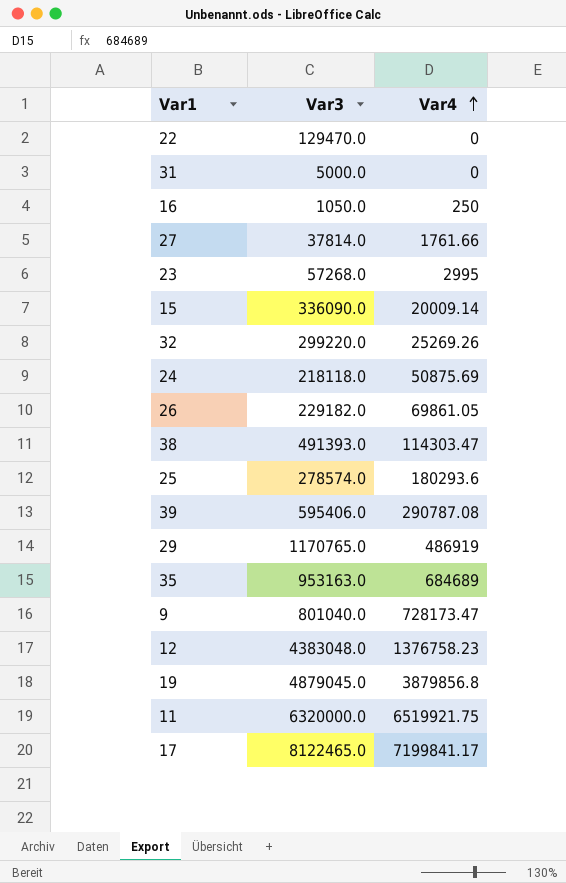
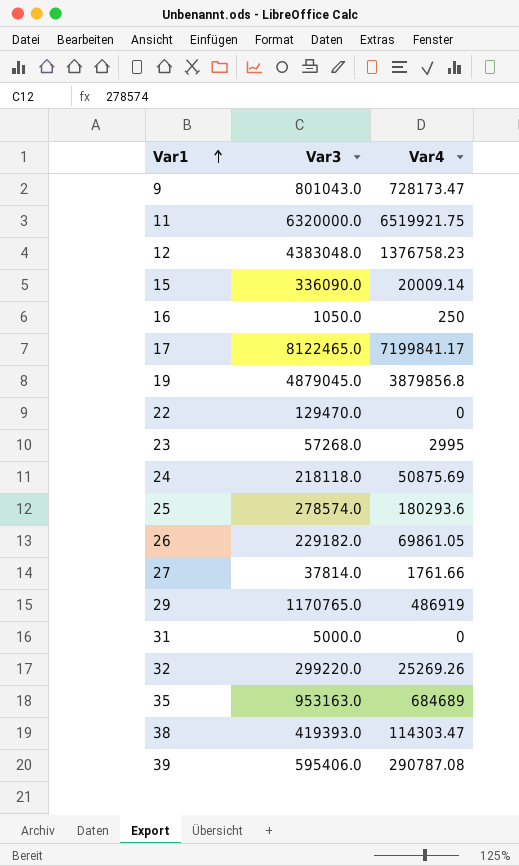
row order: Var4 ascending -> Var1 ascending
9 | Var3: 801040.0 -> 801043.0
38 | Var3: 491393.0 -> 419393.0

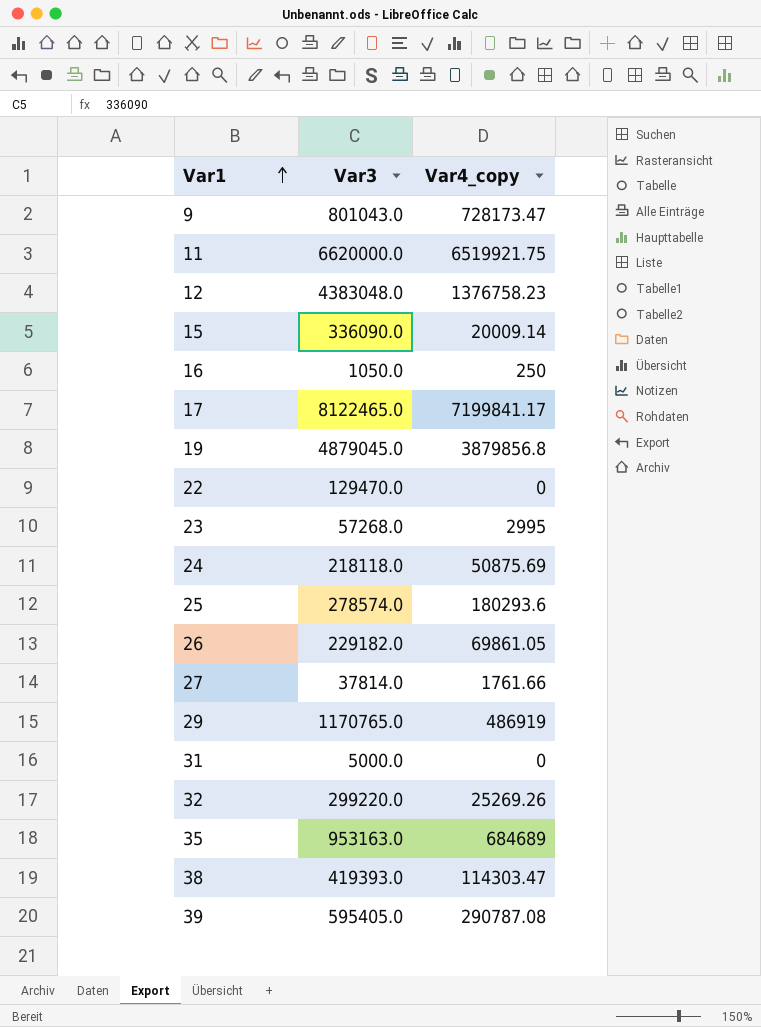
column name: Var4 -> Var4_copy
11 | Var3: 6320000.0 -> 6620000.0
39 | Var3: 595406.0 -> 595405.0

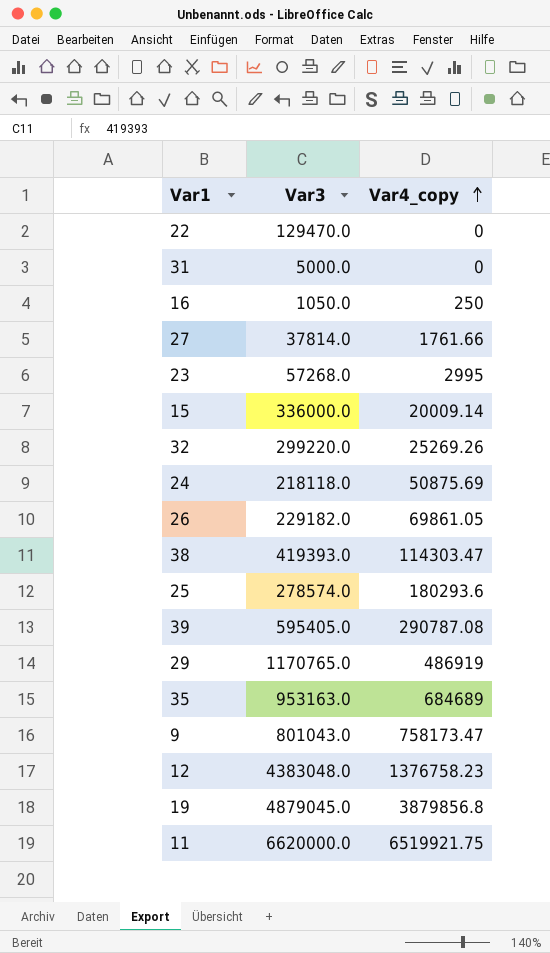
row order: Var1 ascending -> Var4_copy ascending
row 17: 8122465.0 | 7199841.17 -> none
15 | Var3: 336090.0 -> 336000.0
9 | Var4_copy: 728173.47 -> 758173.47

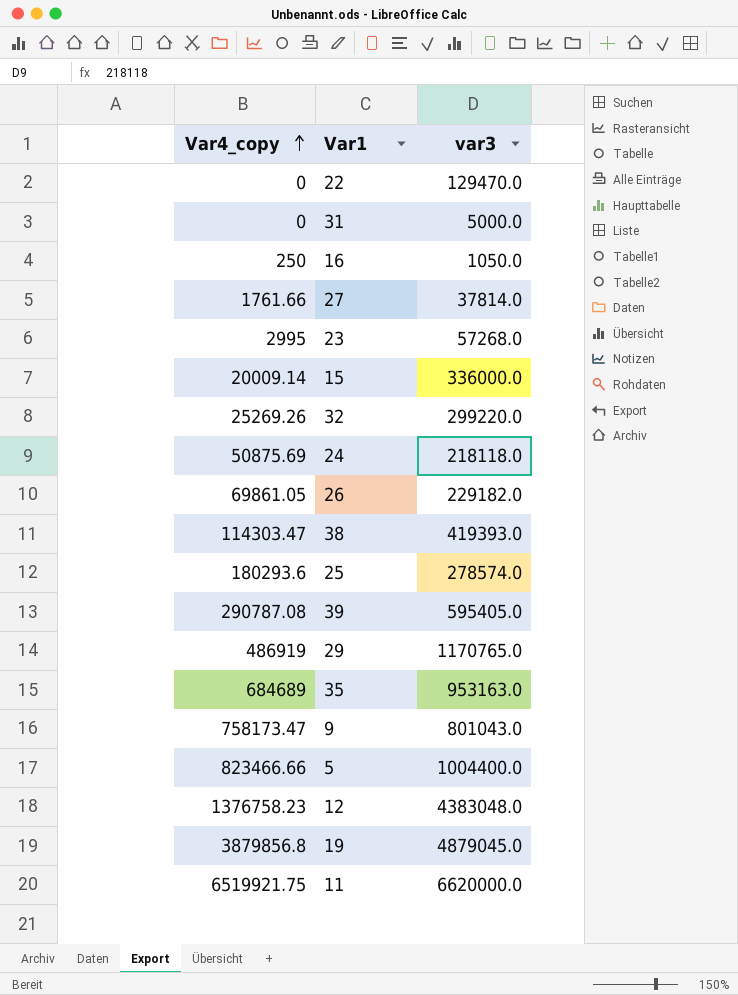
column Var4_copy | position: 3 -> 1
column name: Var3 -> var3
row 5: none -> 823466.66 | 1004400.0

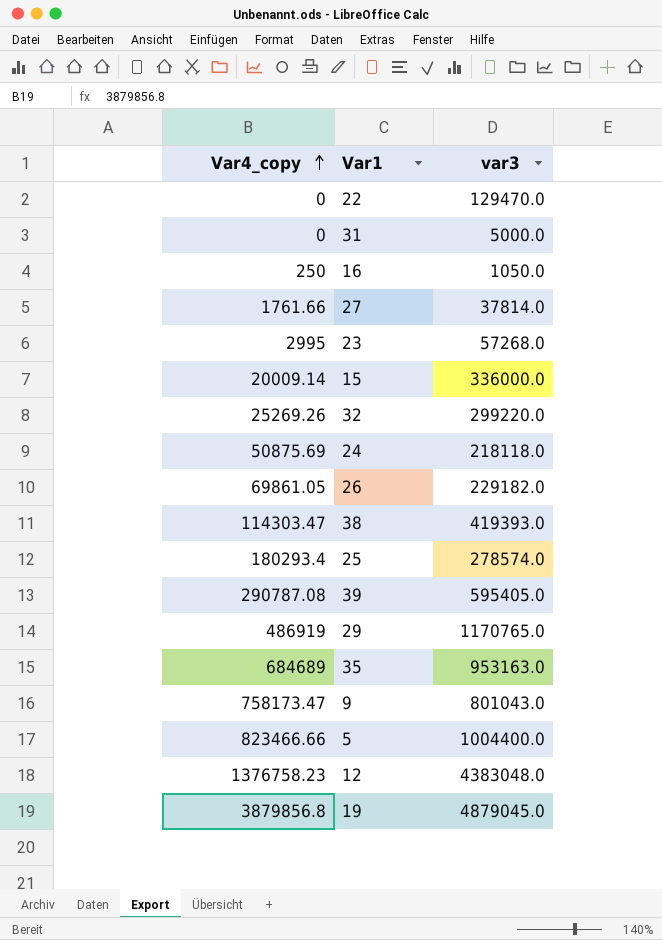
row 11: 6519921.75 | 6620000.0 -> none
25 | Var4_copy: 180293.6 -> 180293.4

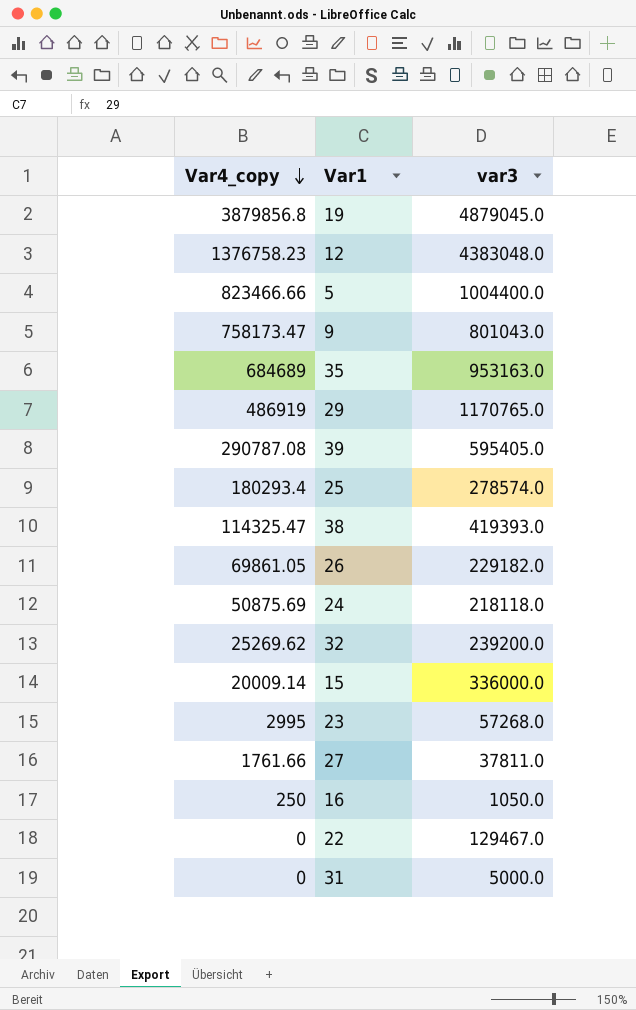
row order: Var4_copy ascending -> Var4_copy descending
38 | Var4_copy: 114303.47 -> 114325.47
32 | Var4_copy: 25269.26 -> 25269.62
32 | var3: 299220.0 -> 239200.0
27 | var3: 37814.0 -> 37811.0
22 | var3: 129470.0 -> 129467.0

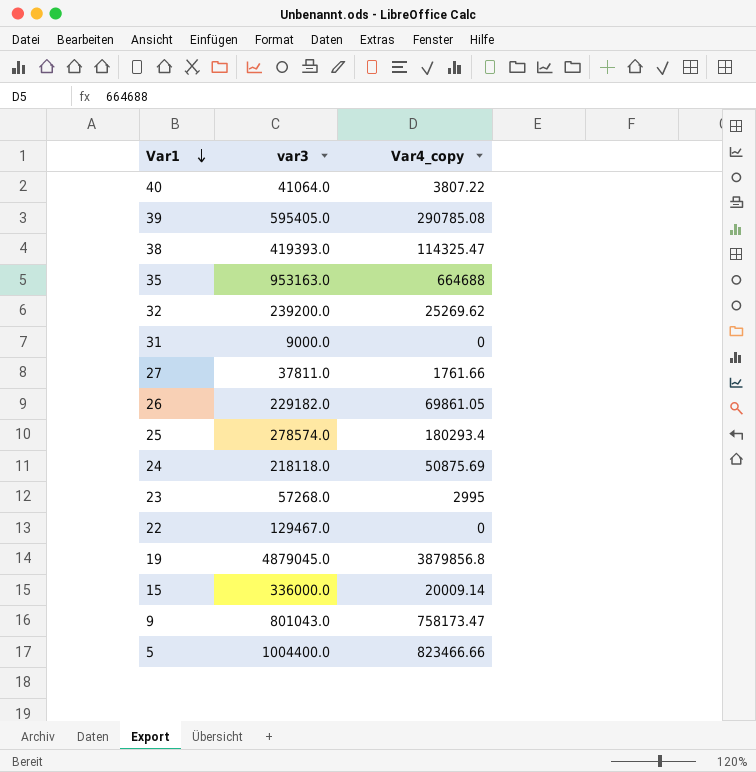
row order: Var4_copy descending -> Var1 descending
column Var4_copy | position: 1 -> 3
row 12: 1376758.23 | 4383048.0 -> none
row 29: 486919 | 1170765.0 -> none
row 16: 250 | 1050.0 -> none
row 40: none -> 41064.0 | 3807.22
39 | Var4_copy: 290787.08 -> 290785.08
35 | Var4_copy: 684689 -> 664688
31 | var3: 5000.0 -> 9000.0

